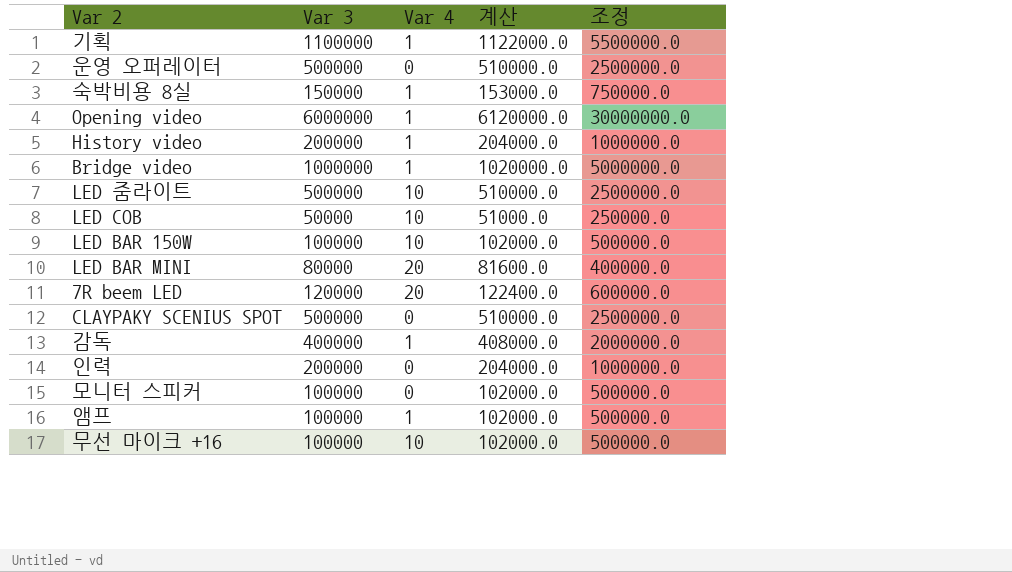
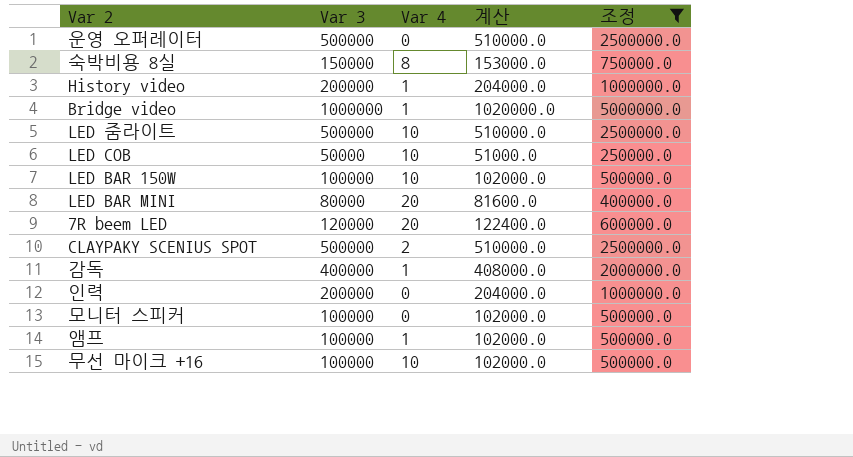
filter: none -> 조정 <= 5000000.0
숙박비용 8실 | Var 4: 1 -> 8
CLAYPAKY SCENIUS SPOT | Var 4: 0 -> 2

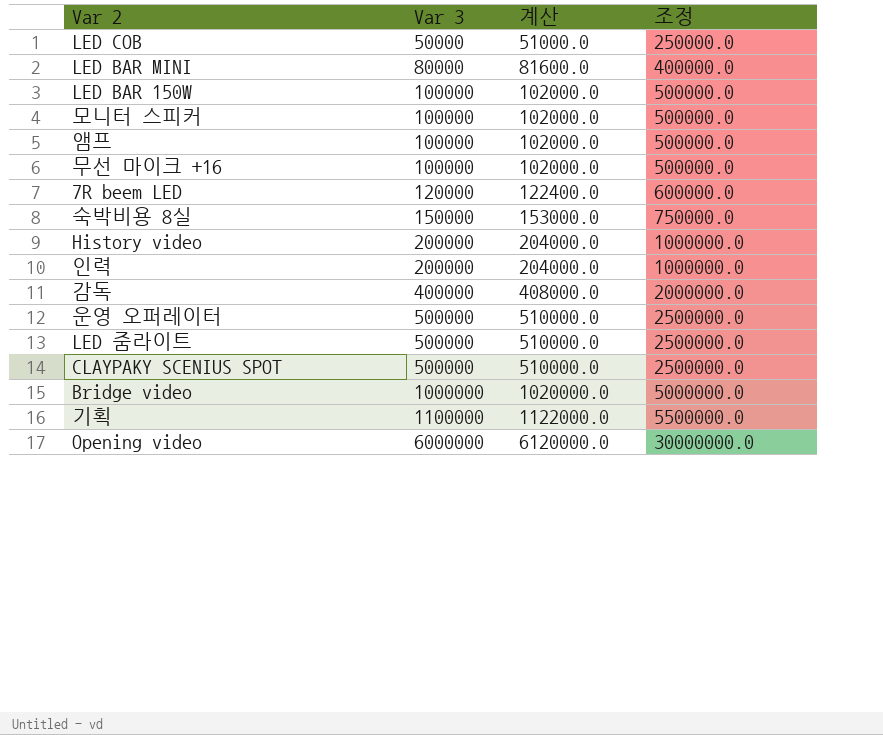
filter: 조정 <= 5000000.0 -> none
row order: none -> Var 3 ascending
column Var 4 | position: 3 -> none

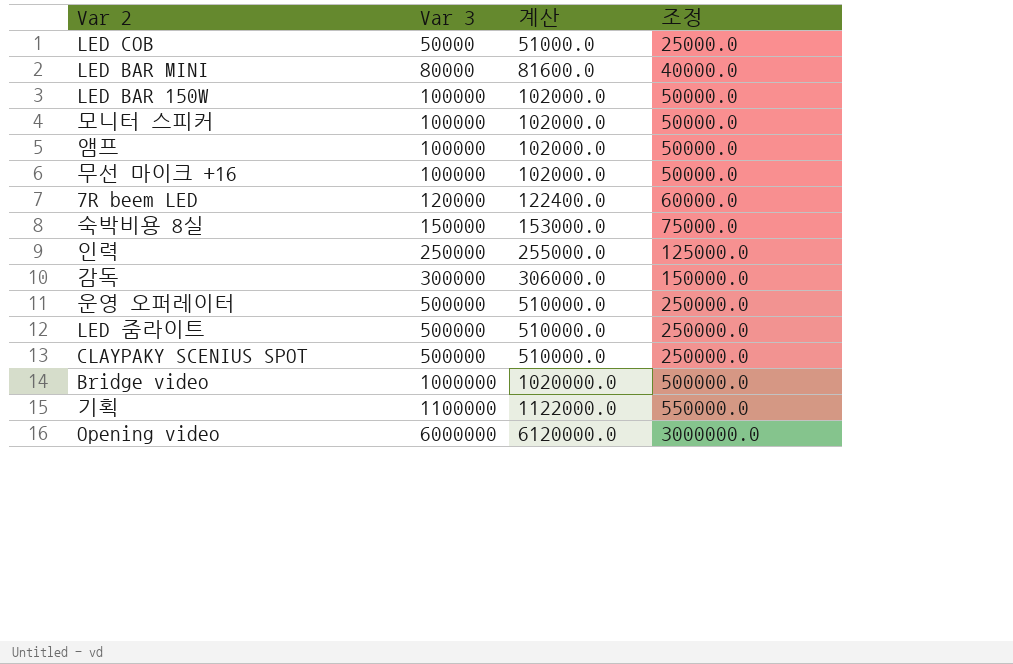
column 조정 | formula: [Var 3] * 5 -> [Var 3] * 0.5
row History video: 200000 | 204000.0 | 1000000.0 -> none
인력 | Var 3: 200000 -> 250000
인력 | 계산: 204000.0 -> 255000.0
감독 | Var 3: 400000 -> 300000
감독 | 계산: 408000.0 -> 306000.0

